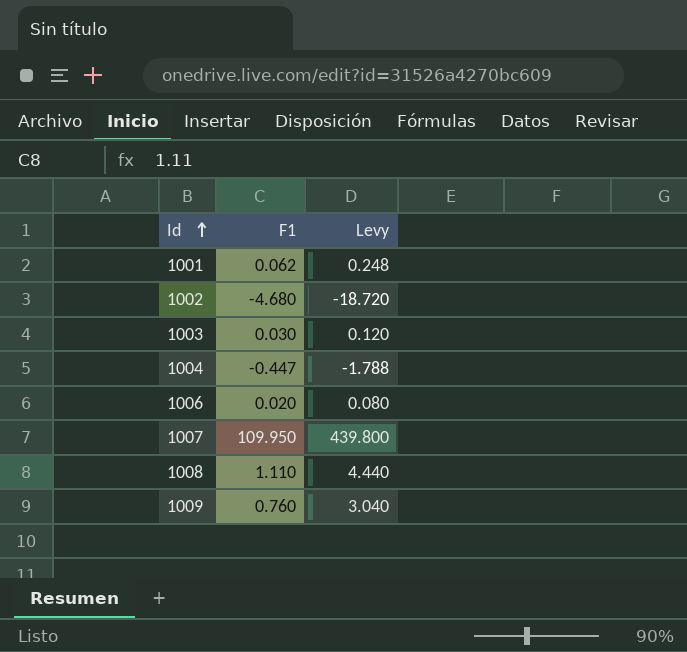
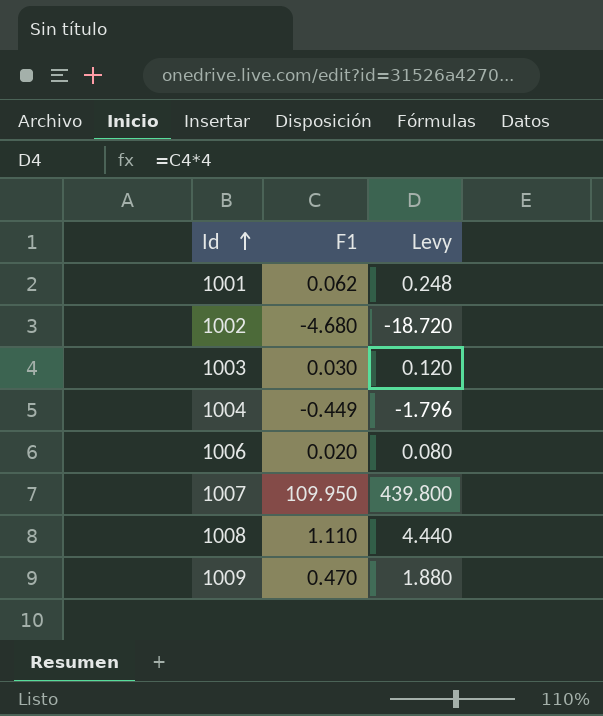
1004 | F1: -0.447 -> -0.449
1004 | Levy: -1.788 -> -1.796
1009 | F1: 0.760 -> 0.470
1009 | Levy: 3.040 -> 1.880

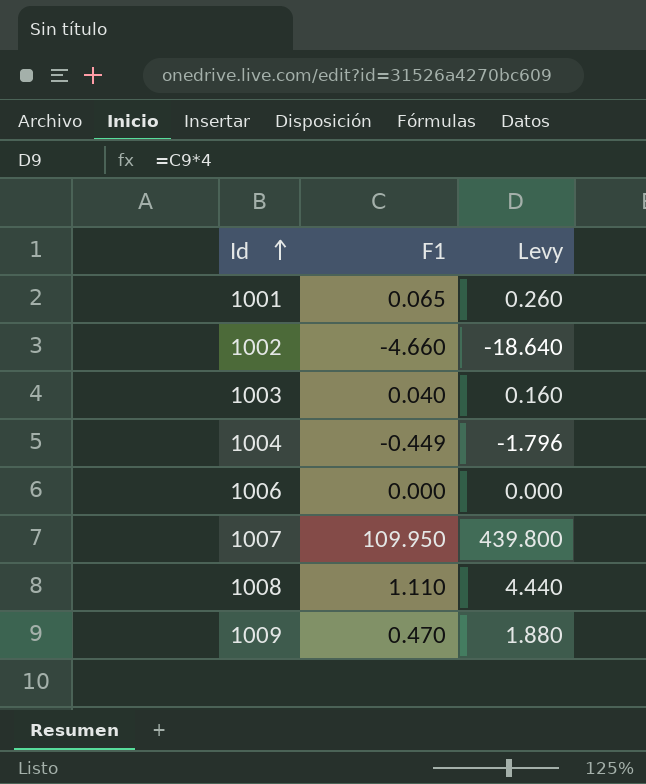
1001 | F1: 0.062 -> 0.065
1001 | Levy: 0.248 -> 0.260
1002 | F1: -4.680 -> -4.660
1002 | Levy: -18.720 -> -18.640
1003 | F1: 0.030 -> 0.040
1003 | Levy: 0.120 -> 0.160
1006 | F1: 0.020 -> 0.000
1006 | Levy: 0.080 -> 0.000

